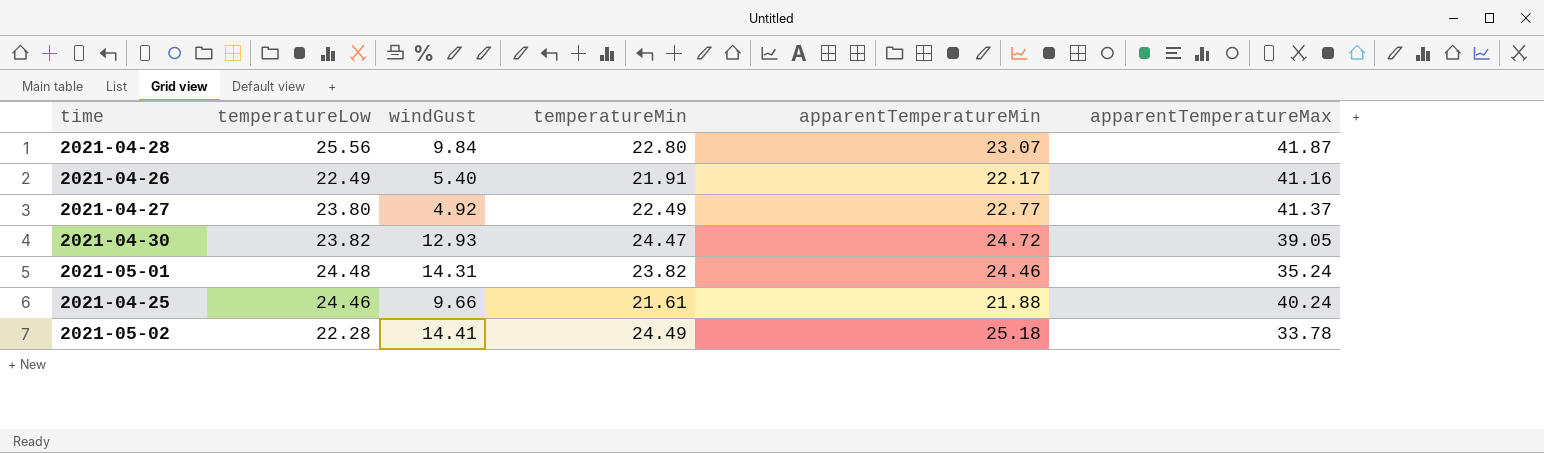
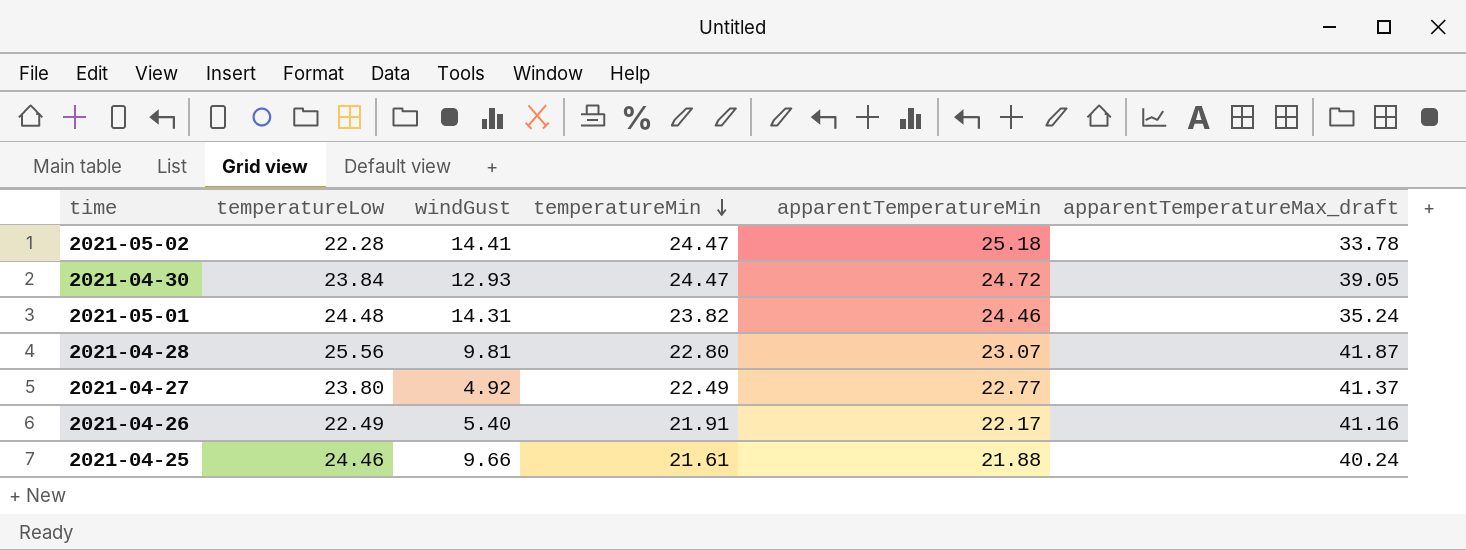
row order: none -> temperatureMin descending
column name: apparentTemperatureMax -> apparentTemperatureMax_draft
2021-05-02 | temperatureMin: 24.49 -> 24.47
2021-04-30 | temperatureLow: 23.82 -> 23.84
2021-04-28 | windGust: 9.84 -> 9.81

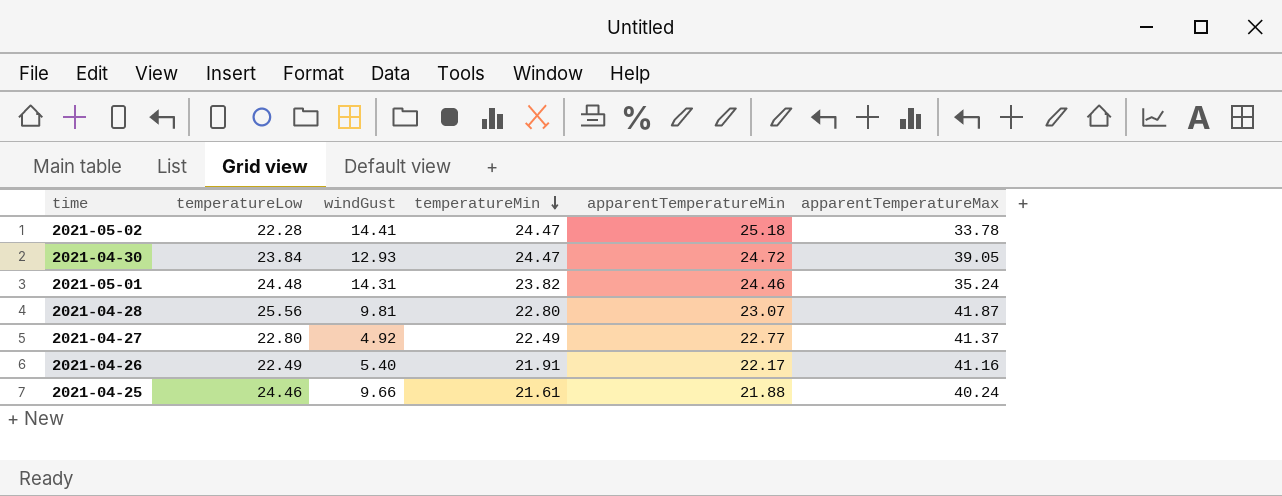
column name: apparentTemperatureMax_draft -> apparentTemperatureMax
2021-04-27 | temperatureLow: 23.80 -> 22.80

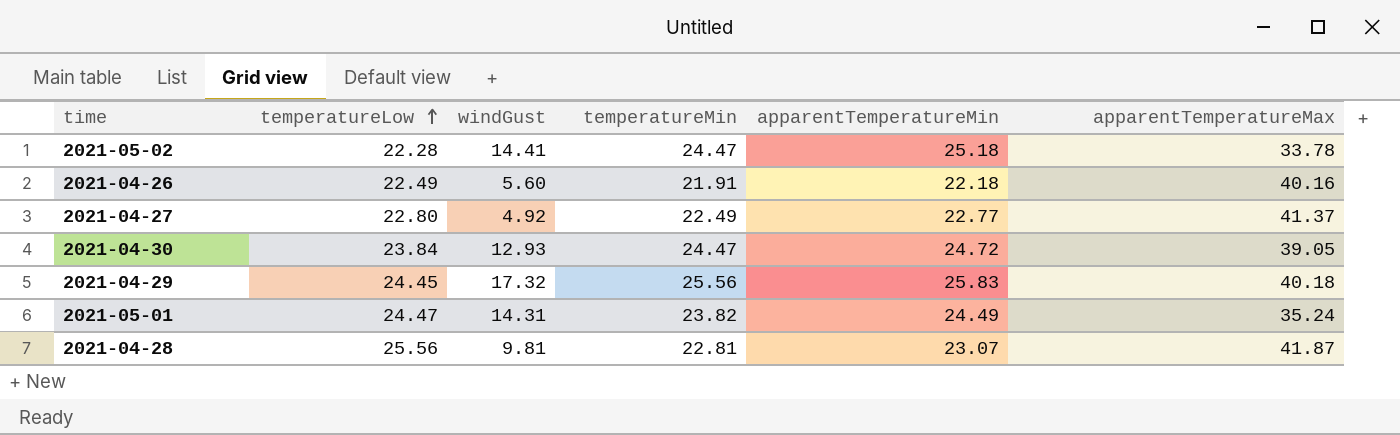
row order: temperatureMin descending -> temperatureLow ascending
row 2021-04-25: 24.46 | 9.66 | 21.61 | 21.88 | 40.24 -> none
2021-04-26 | windGust: 5.40 -> 5.60
2021-04-26 | apparentTemperatureMin: 22.17 -> 22.18
2021-04-26 | apparentTemperatureMax: 41.16 -> 40.16
row 2021-04-29: none -> 24.45 | 17.32 | 25.56 | 25.83 | 40.18
2021-05-01 | temperatureLow: 24.48 -> 24.47
2021-05-01 | apparentTemperatureMin: 24.46 -> 24.49
2021-04-28 | temperatureMin: 22.80 -> 22.81

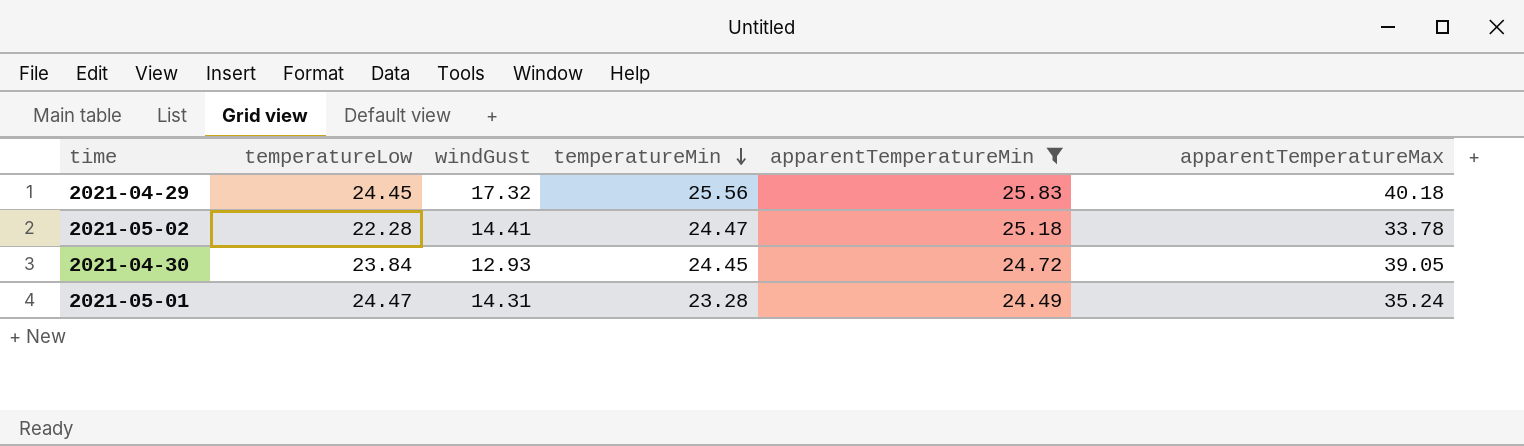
filter: none -> apparentTemperatureMin >= 24.49
row order: temperatureLow ascending -> temperatureMin descending
2021-04-30 | temperatureMin: 24.47 -> 24.45
2021-05-01 | temperatureMin: 23.82 -> 23.28

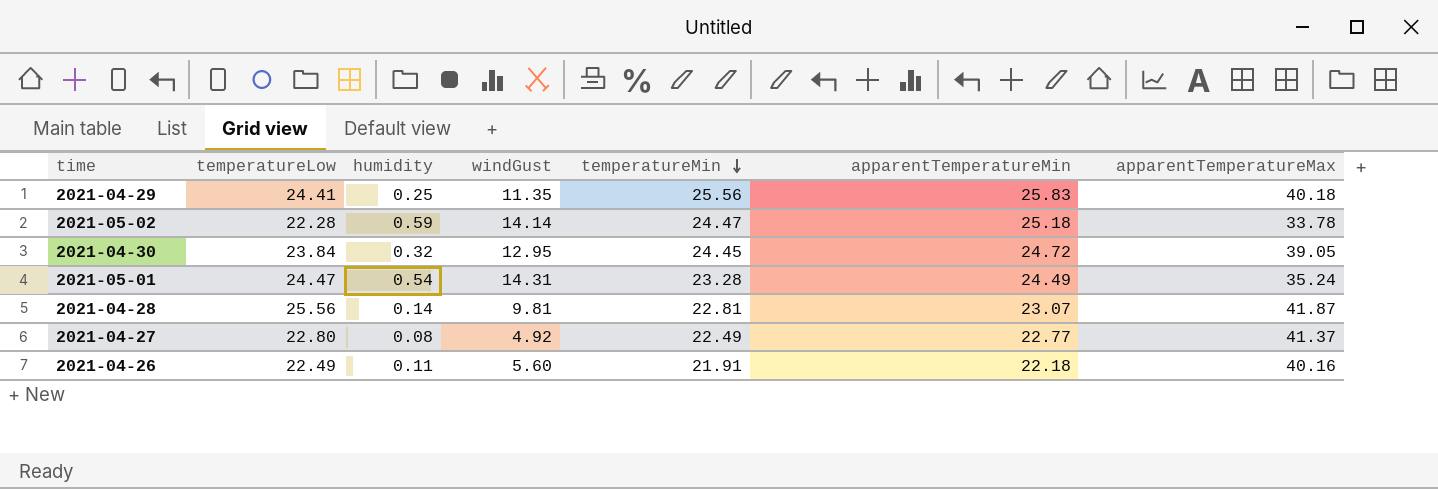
filter: apparentTemperatureMin >= 24.49 -> none
column humidity | position: none -> 3
2021-04-29 | temperatureLow: 24.45 -> 24.41
2021-04-29 | windGust: 17.32 -> 11.35
2021-05-02 | windGust: 14.41 -> 14.14
2021-04-30 | windGust: 12.93 -> 12.95

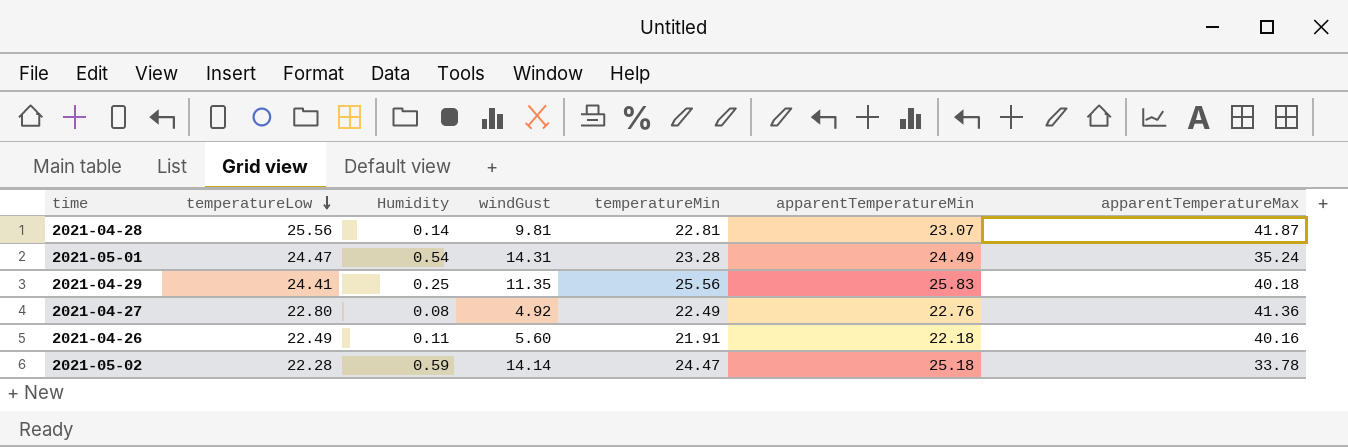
row order: temperatureMin descending -> temperatureLow descending
column name: humidity -> Humidity
row 2021-04-30: 23.84 | 0.32 | 12.95 | 24.45 | 24.72 | 39.05 -> none
2021-04-27 | apparentTemperatureMin: 22.77 -> 22.76
2021-04-27 | apparentTemperatureMax: 41.37 -> 41.36

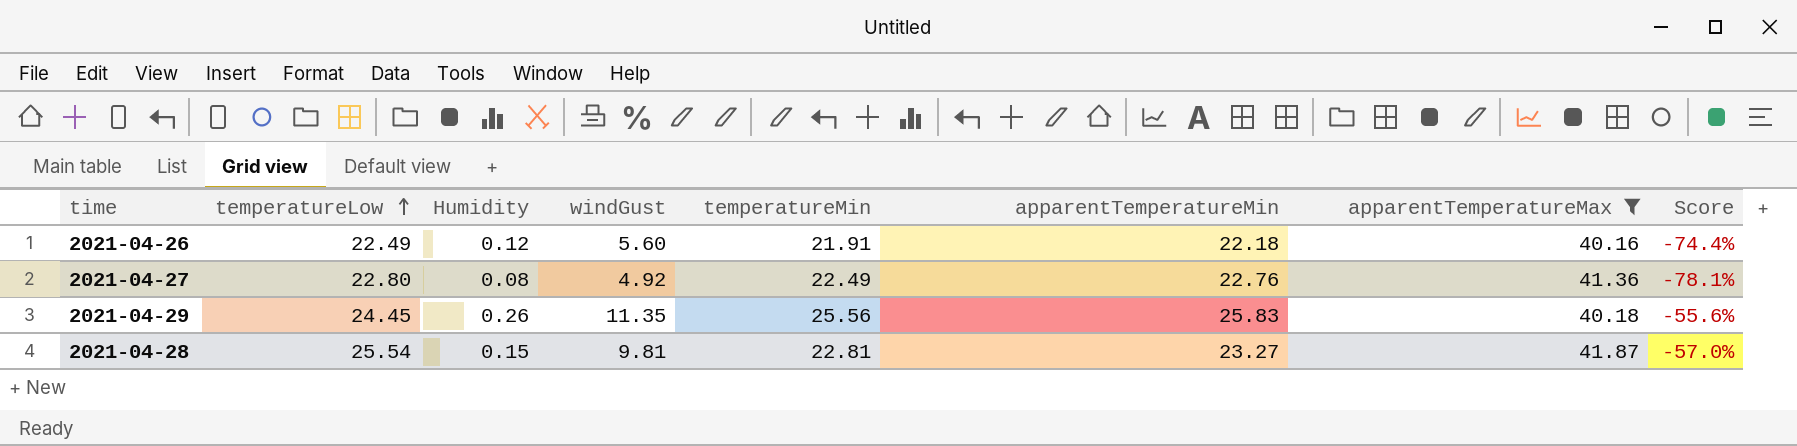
filter: none -> apparentTemperatureMax >= 40.16
row order: temperatureLow descending -> temperatureLow ascending
column Score | formula: none -> ([windGust] - [temperatureMin]) / [temperatureMin]
2021-04-26 | Humidity: 0.11 -> 0.12
2021-04-29 | temperatureLow: 24.41 -> 24.45
2021-04-29 | Humidity: 0.25 -> 0.26
2021-04-28 | temperatureLow: 25.56 -> 25.54
2021-04-28 | Humidity: 0.14 -> 0.15
2021-04-28 | apparentTemperatureMin: 23.07 -> 23.27

